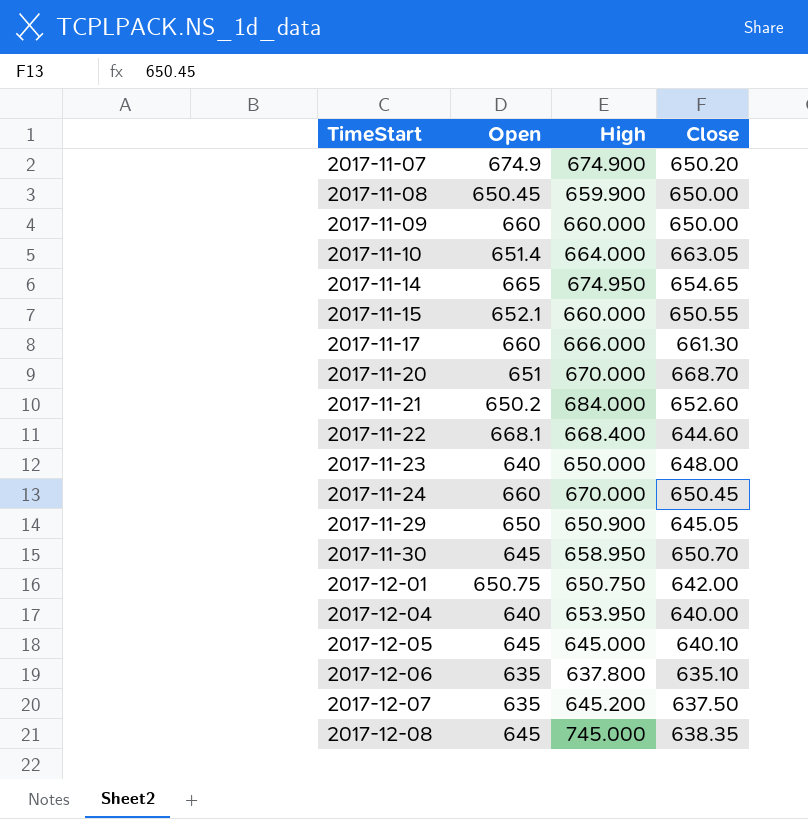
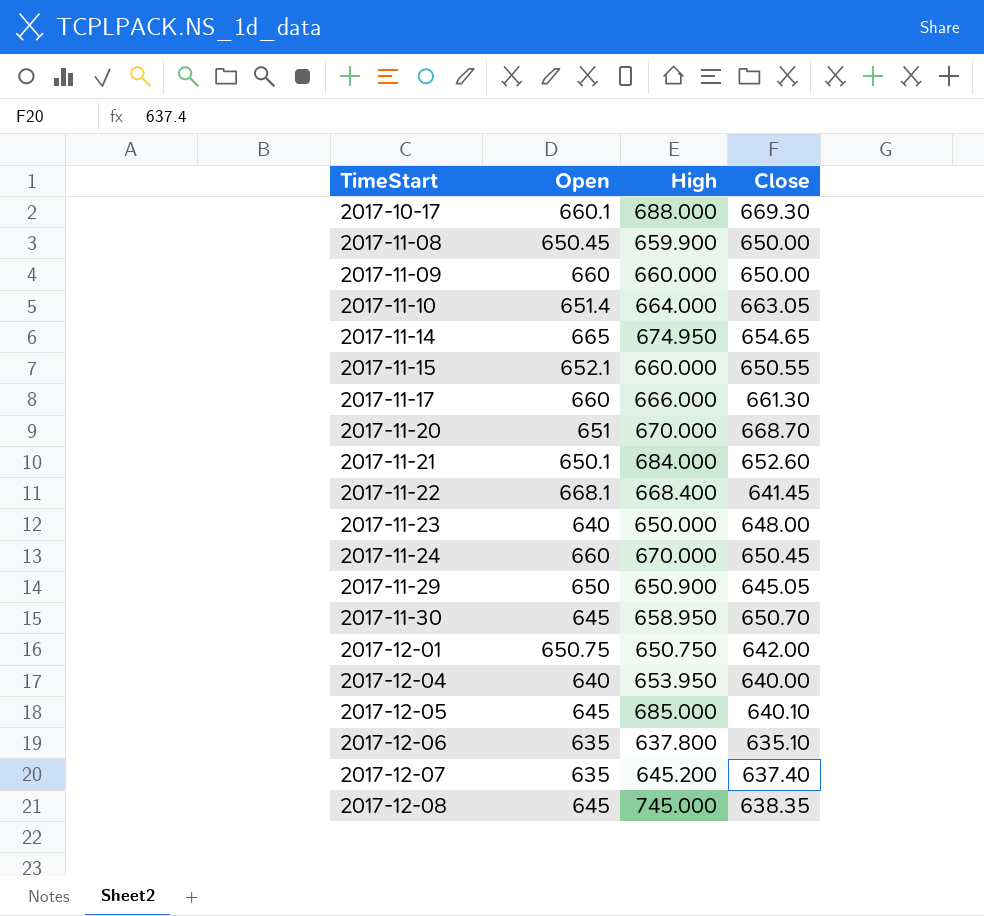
row 2017-11-07: 674.9 | 674.900 | 650.20 -> none
row 2017-10-17: none -> 660.1 | 688.000 | 669.30
2017-11-21 | Open: 650.2 -> 650.1
2017-11-22 | Close: 644.60 -> 641.45
2017-12-05 | High: 645.000 -> 685.000
2017-12-07 | Close: 637.50 -> 637.40

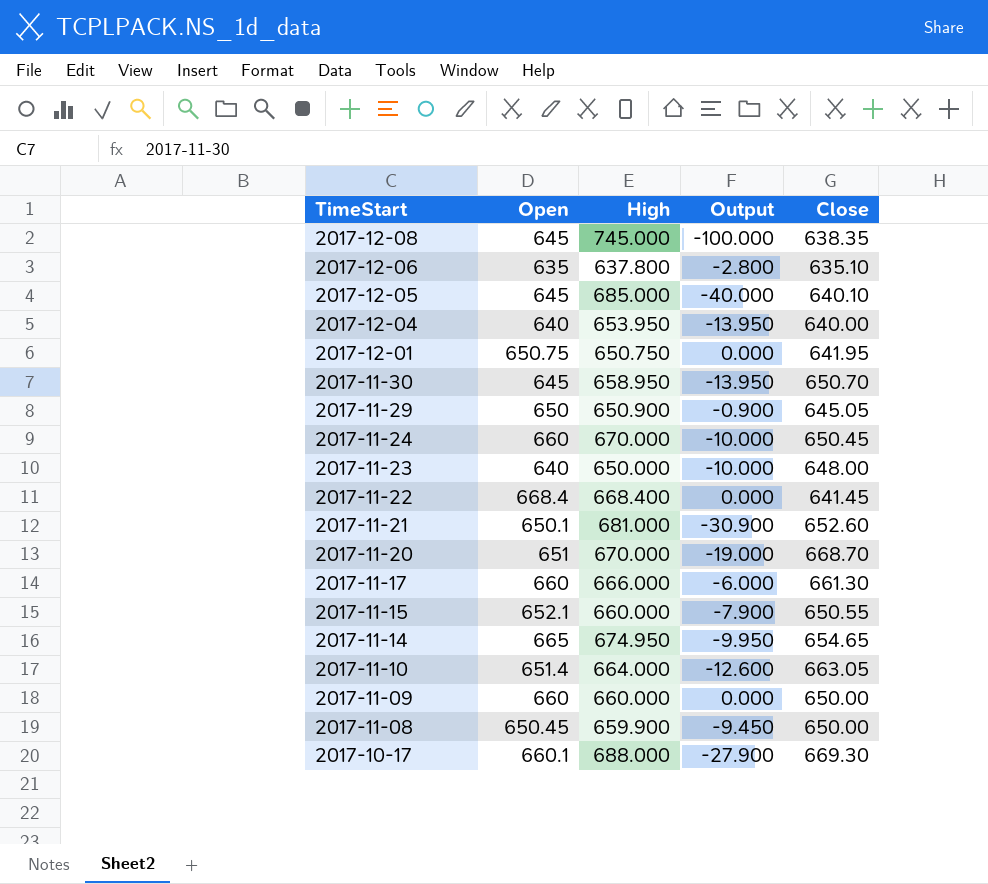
row order: TimeStart ascending -> TimeStart descending
column Output | formula: none -> [Open] - [High]
row 2017-12-07: 635 | 645.200 | 637.40 -> none
2017-12-01 | Close: 642.00 -> 641.95
2017-11-22 | Open: 668.1 -> 668.4
2017-11-21 | High: 684.000 -> 681.000

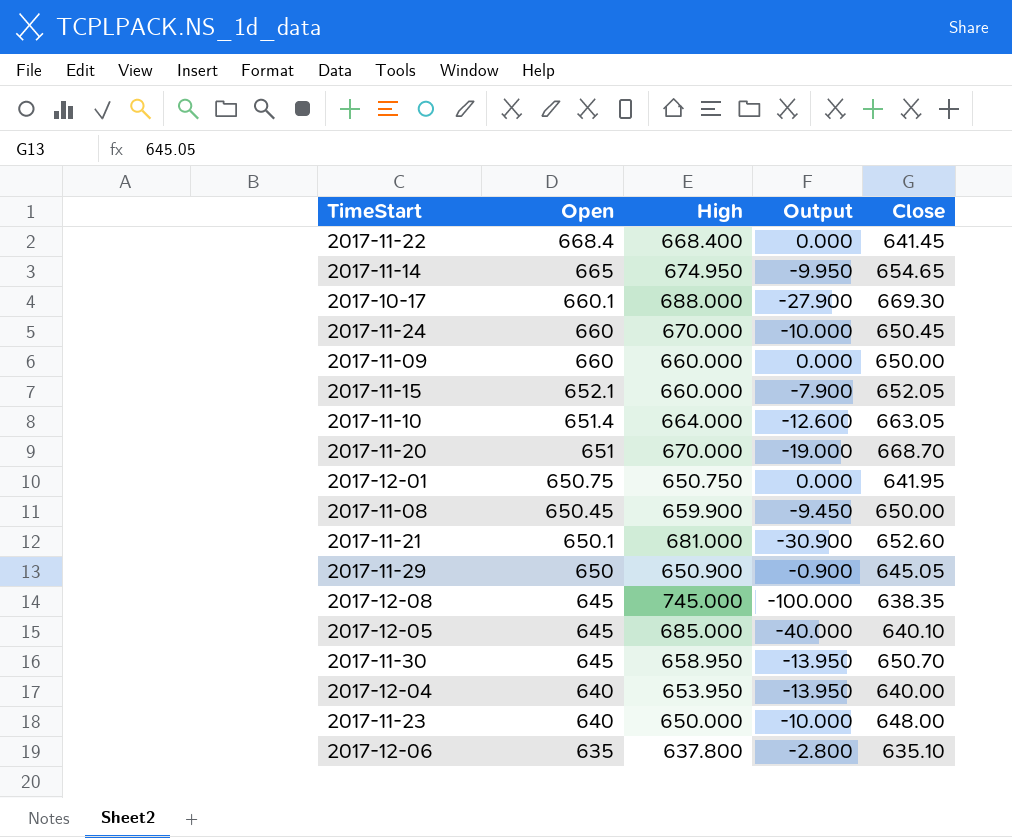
row order: TimeStart descending -> Open descending
row 2017-11-17: 660 | 666.000 | -6.000 | 661.30 -> none
2017-11-15 | Close: 650.55 -> 652.05

